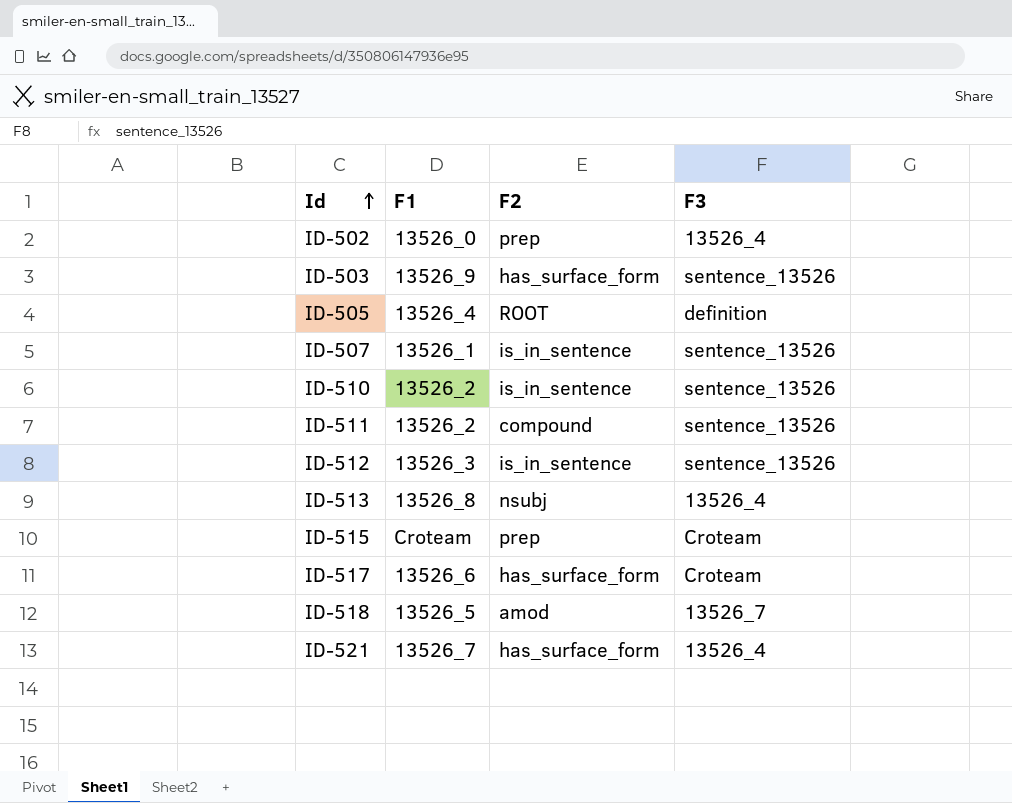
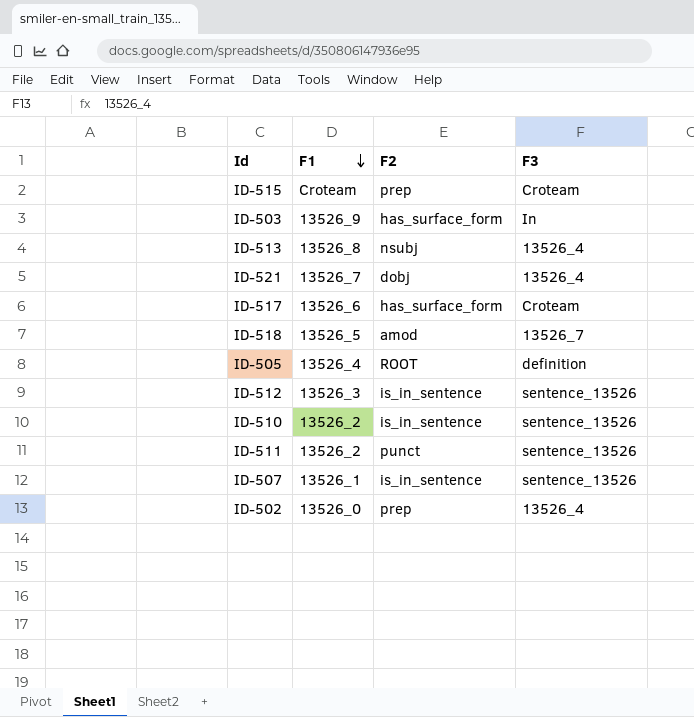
row order: Id ascending -> F1 descending
ID-503 | F3: sentence_13526 -> In
ID-521 | F2: has_surface_form -> dobj
ID-511 | F2: compound -> punct

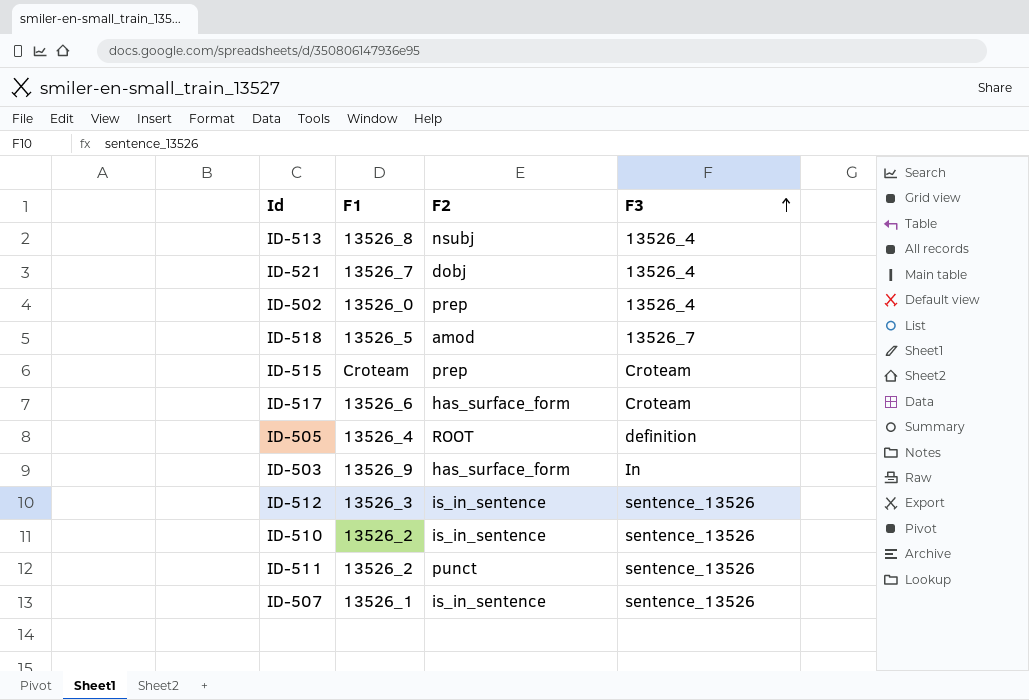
row order: F1 descending -> F3 ascending

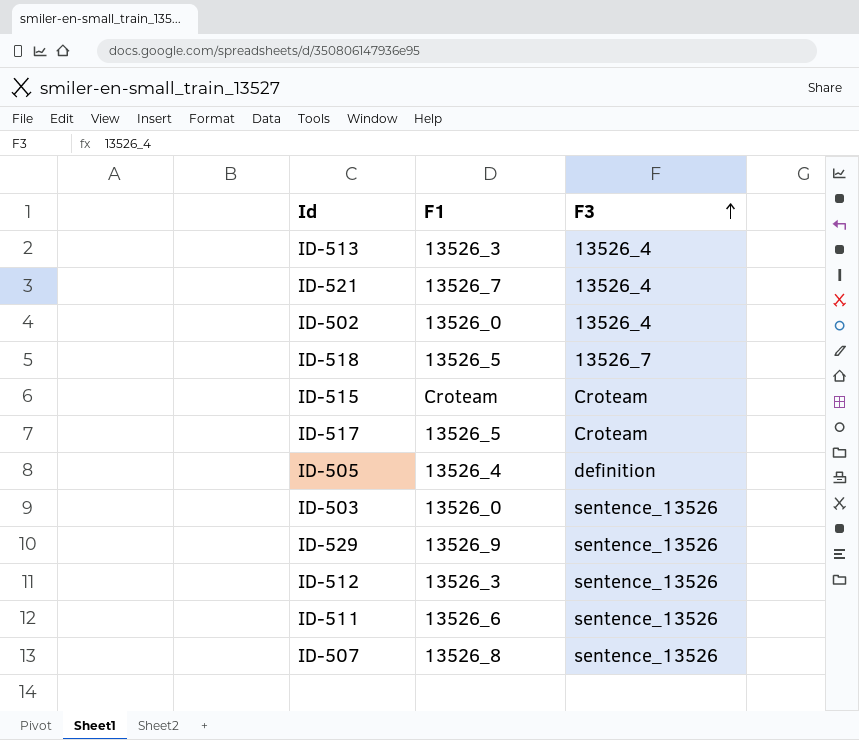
column F2 | position: 3 -> none
row ID-510: 13526_2 | is_in_sentence | sentence_13526 -> none
ID-513 | F1: 13526_8 -> 13526_3
ID-517 | F1: 13526_6 -> 13526_5
ID-503 | F1: 13526_9 -> 13526_0
ID-503 | F3: In -> sentence_13526
row ID-529: none -> 13526_9 | sentence_13526
ID-511 | F1: 13526_2 -> 13526_6
ID-507 | F1: 13526_1 -> 13526_8

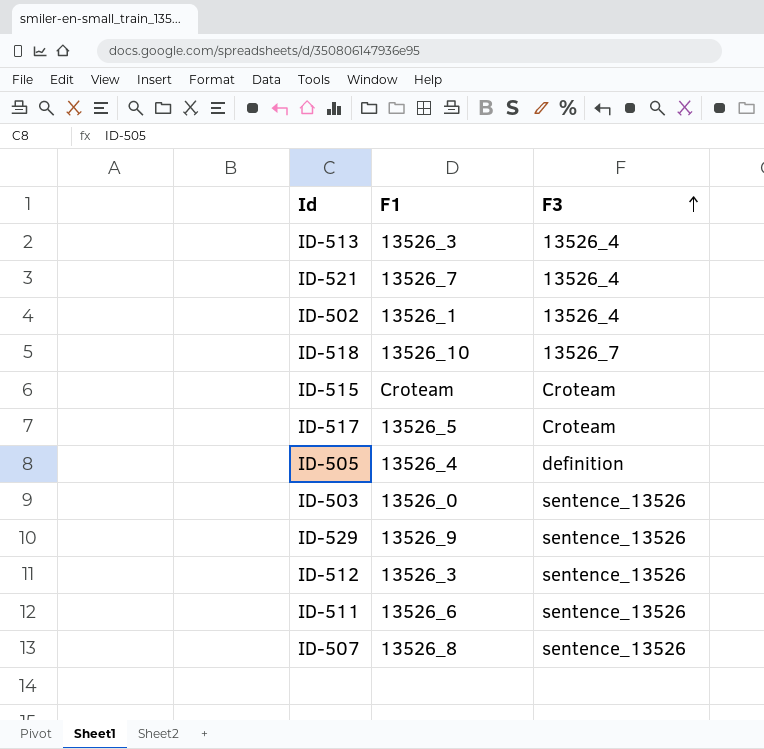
ID-502 | F1: 13526_0 -> 13526_1
ID-518 | F1: 13526_5 -> 13526_10

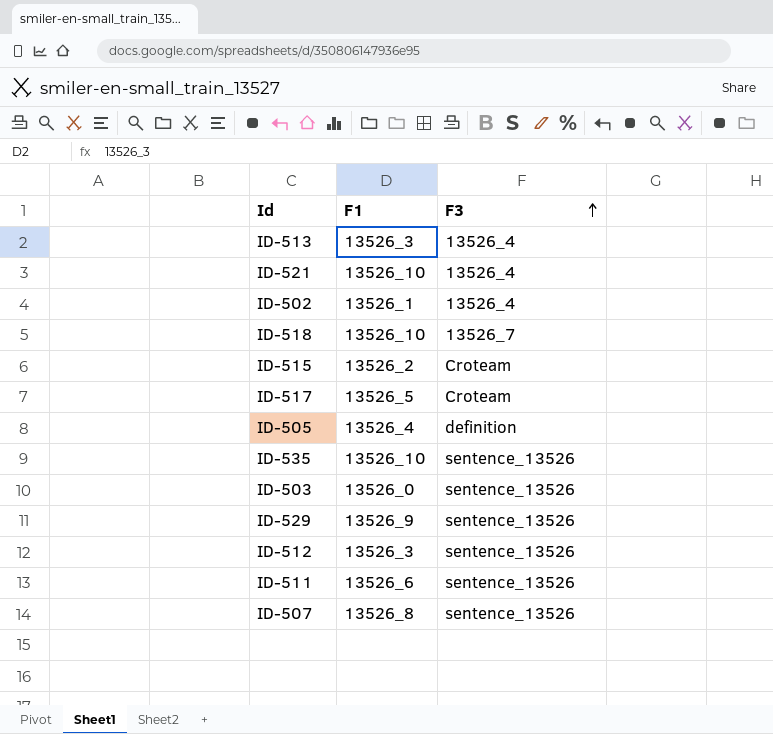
ID-521 | F1: 13526_7 -> 13526_10
ID-515 | F1: Croteam -> 13526_2
row ID-535: none -> 13526_10 | sentence_13526

